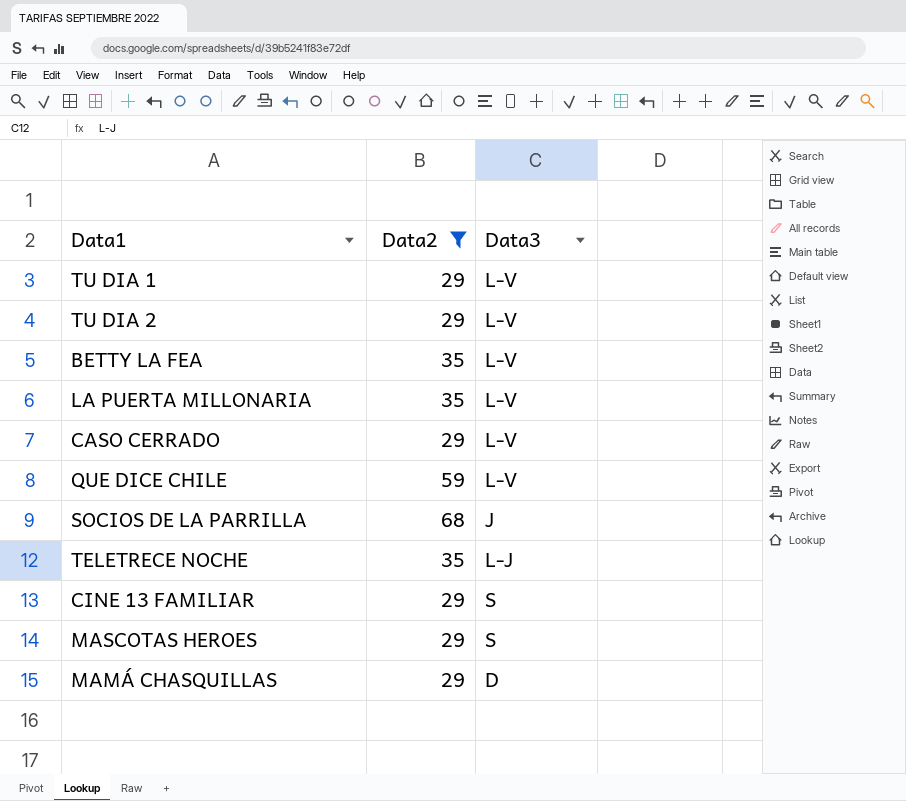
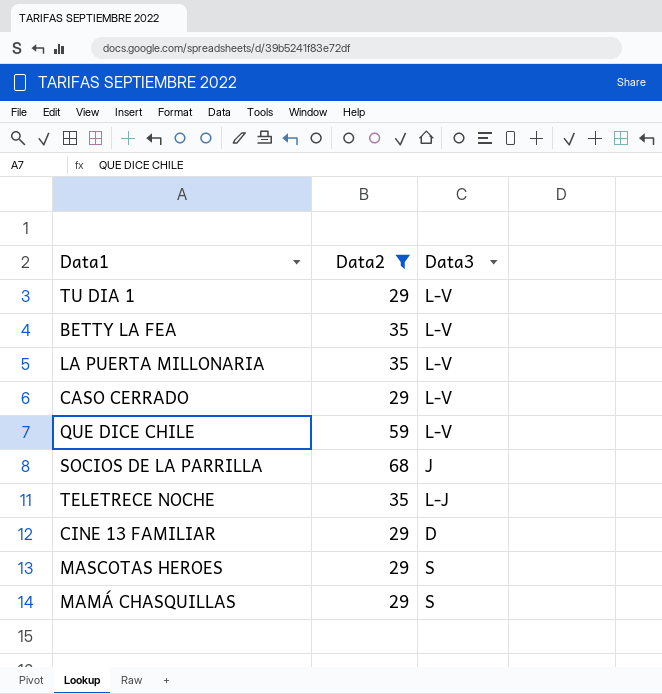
row TU DIA 2: 29 | L-V -> none
CINE 13 FAMILIAR | Data3: S -> D
MAMÁ CHASQUILLAS | Data3: D -> S

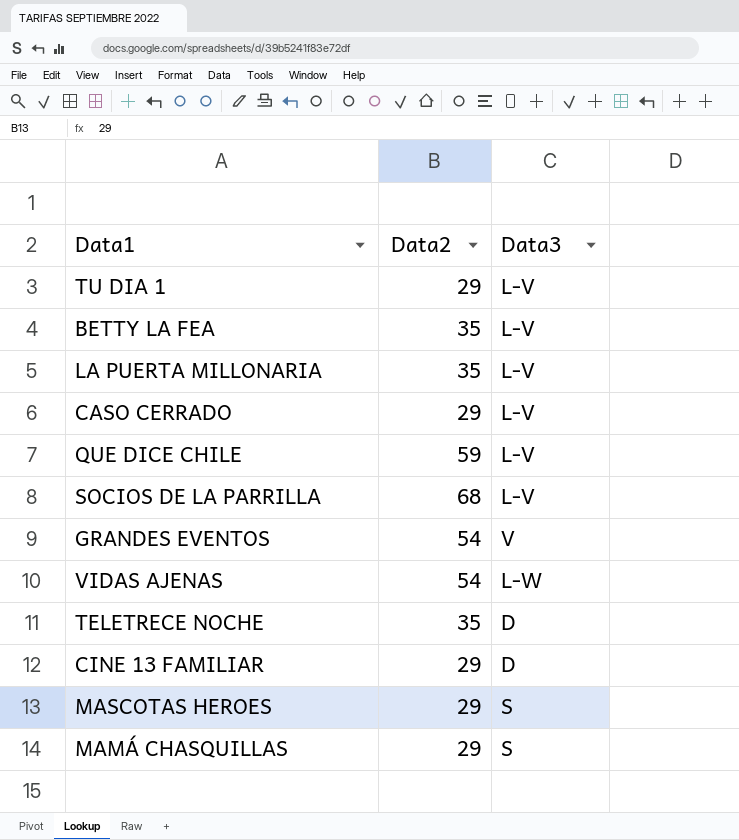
filter: Data2 != 54 -> none
SOCIOS DE LA PARRILLA | Data3: J -> L-V
TELETRECE NOCHE | Data3: L-J -> D

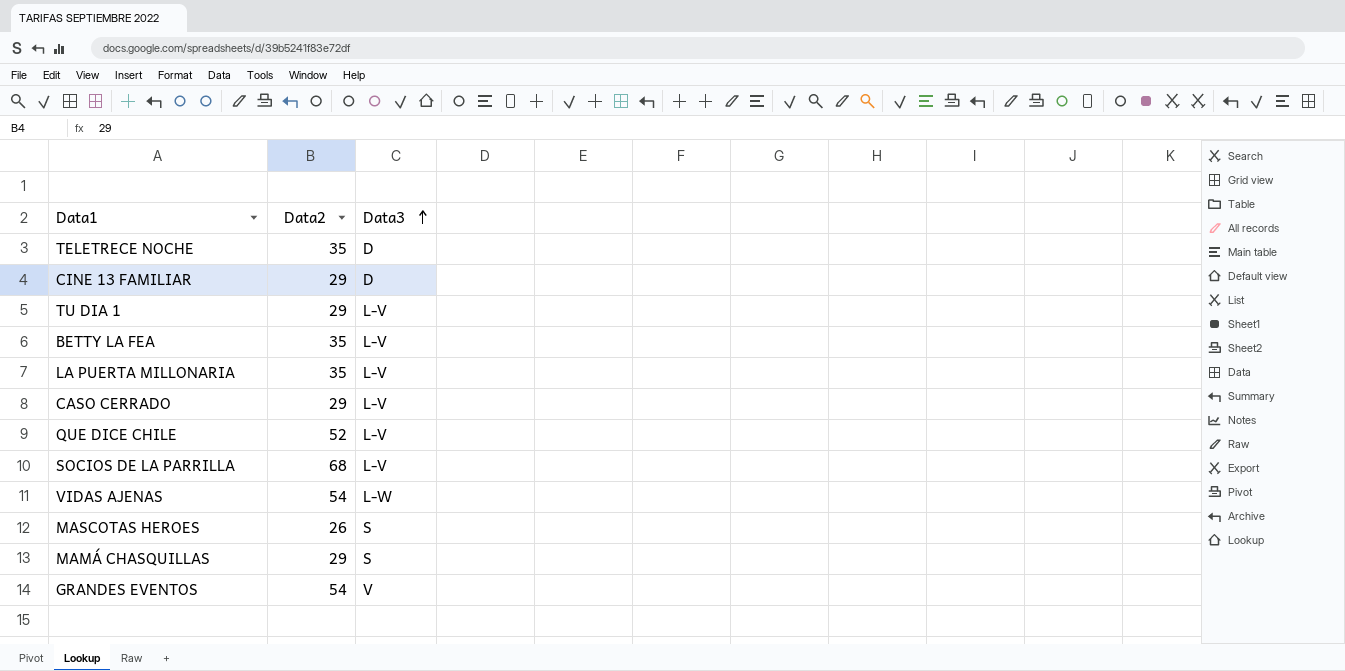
row order: none -> Data3 ascending
QUE DICE CHILE | Data2: 59 -> 52
MASCOTAS HEROES | Data2: 29 -> 26

